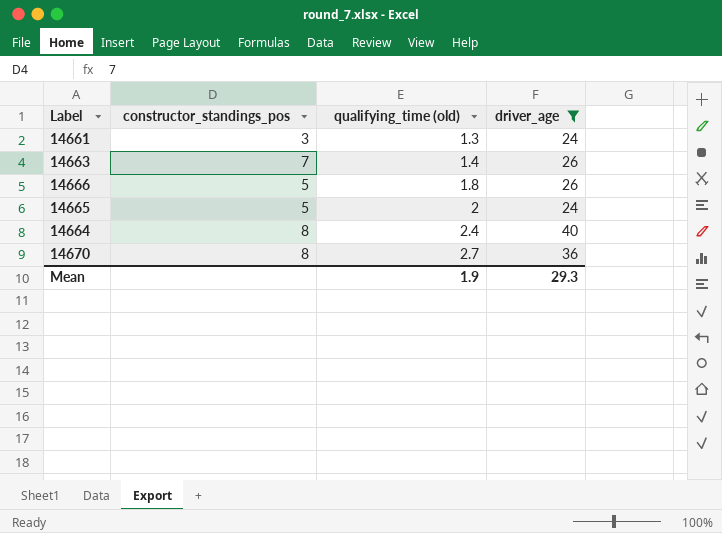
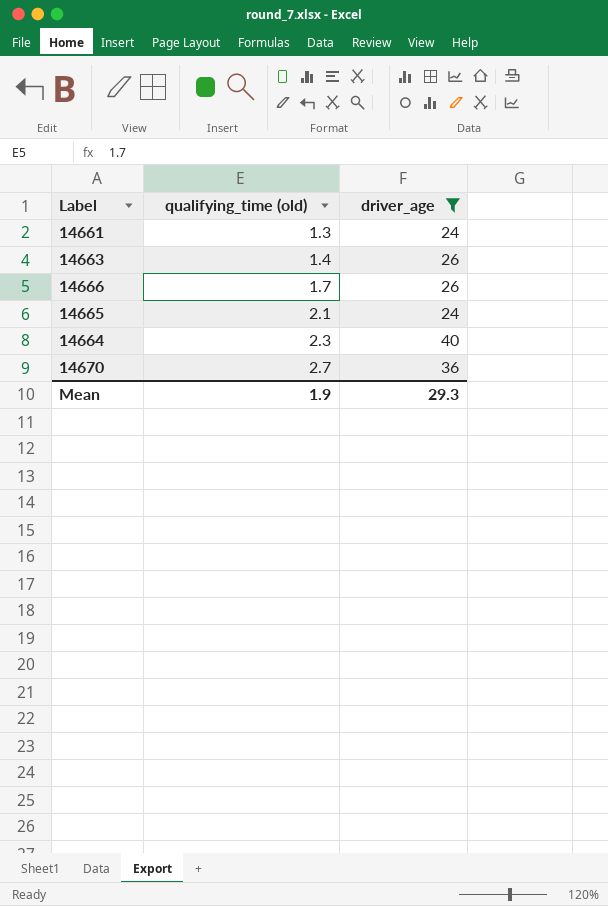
column constructor_standings_pos | position: 2 -> none
14666 | qualifying_time (old): 1.8 -> 1.7
14665 | qualifying_time (old): 2 -> 2.1
14664 | qualifying_time (old): 2.4 -> 2.3

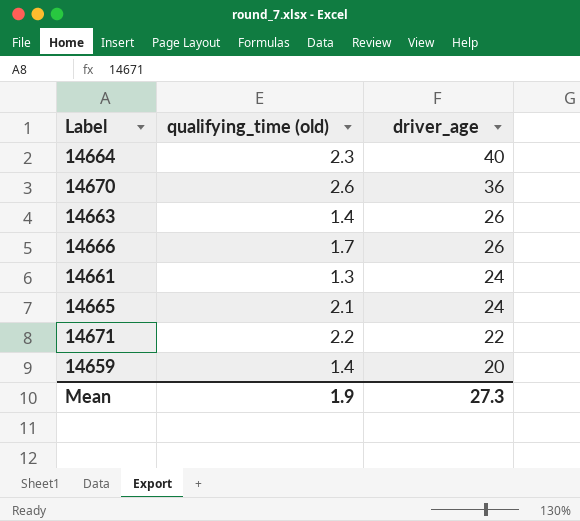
filter: driver_age >= 24 -> none
row order: qualifying_time (old) ascending -> driver_age descending
14670 | qualifying_time (old): 2.7 -> 2.6
Mean | driver_age: 29.3 -> 27.3

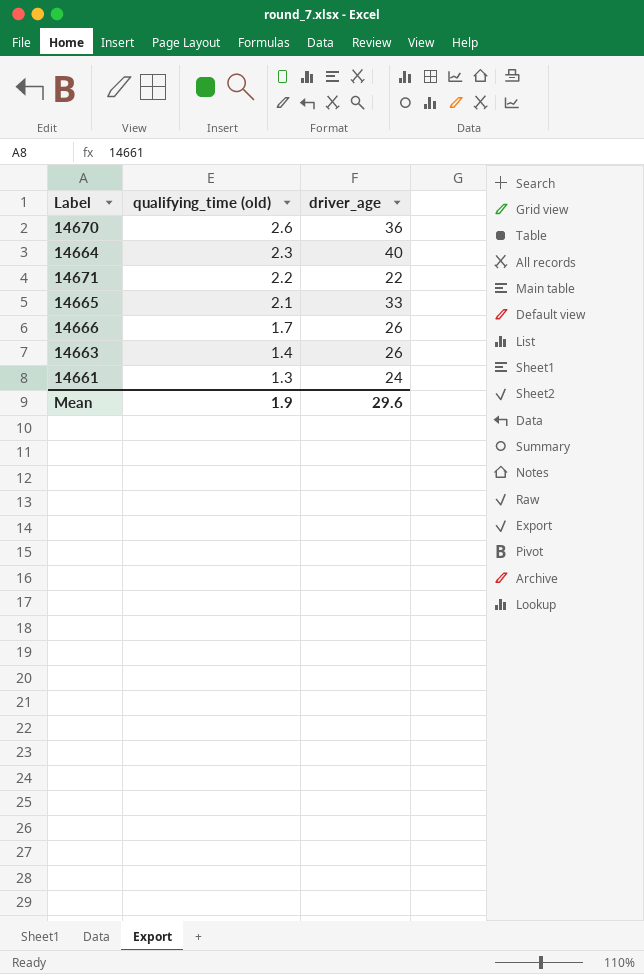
row order: driver_age descending -> qualifying_time (old) descending
row 14659: 1.4 | 20 -> none
14665 | driver_age: 24 -> 33
Mean | driver_age: 27.3 -> 29.6

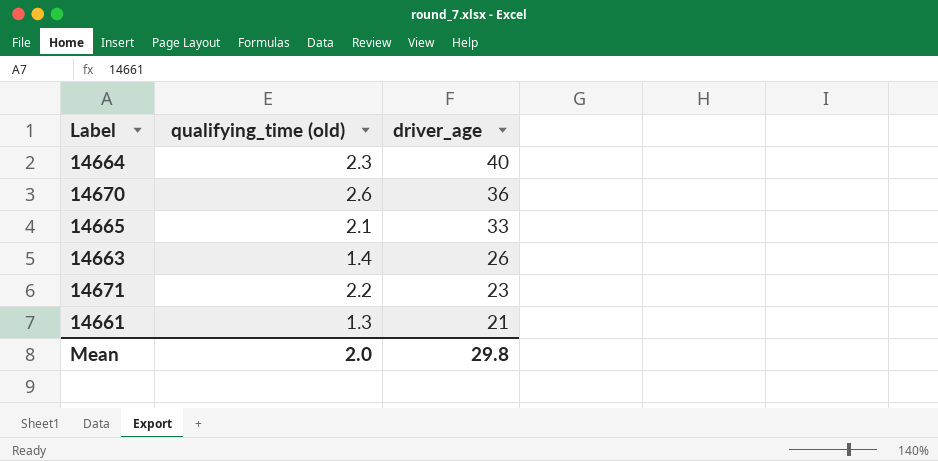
row order: qualifying_time (old) descending -> driver_age descending
row 14666: 1.7 | 26 -> none
14671 | driver_age: 22 -> 23
14661 | driver_age: 24 -> 21
Mean | qualifying_time (old): 1.9 -> 2.0
Mean | driver_age: 29.6 -> 29.8

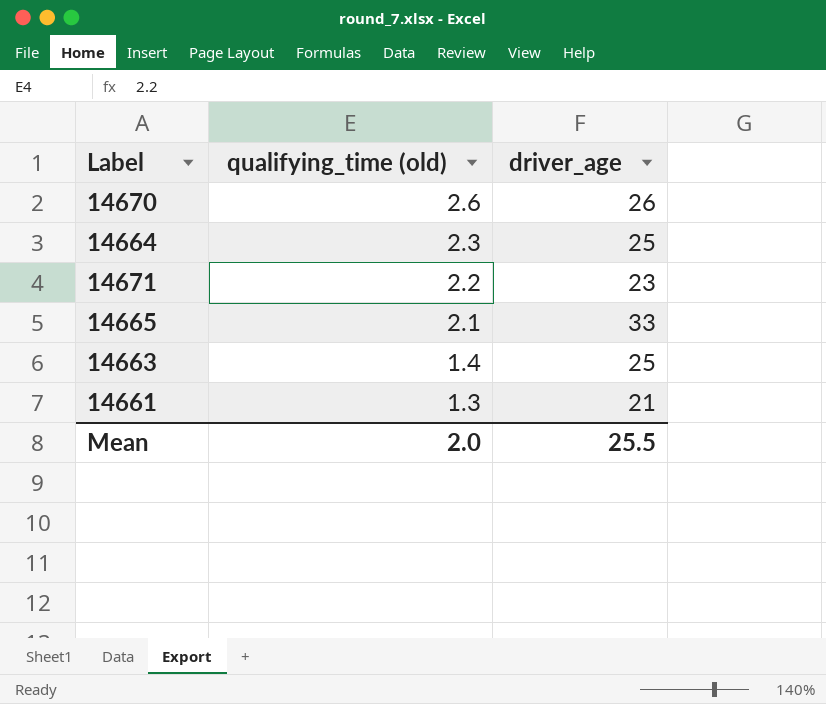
row order: driver_age descending -> qualifying_time (old) descending
14670 | driver_age: 36 -> 26
14664 | driver_age: 40 -> 25
14663 | driver_age: 26 -> 25
Mean | driver_age: 29.8 -> 25.5

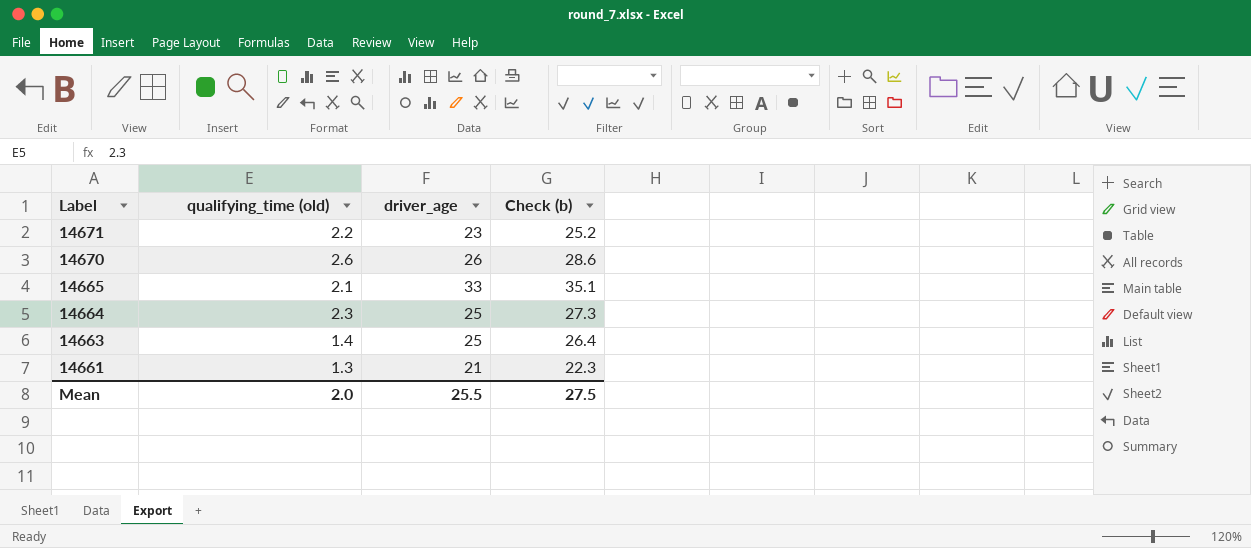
row order: qualifying_time (old) descending -> Label descending
column Check (b) | formula: none -> [qualifying_time (old)] + [driver_age]

